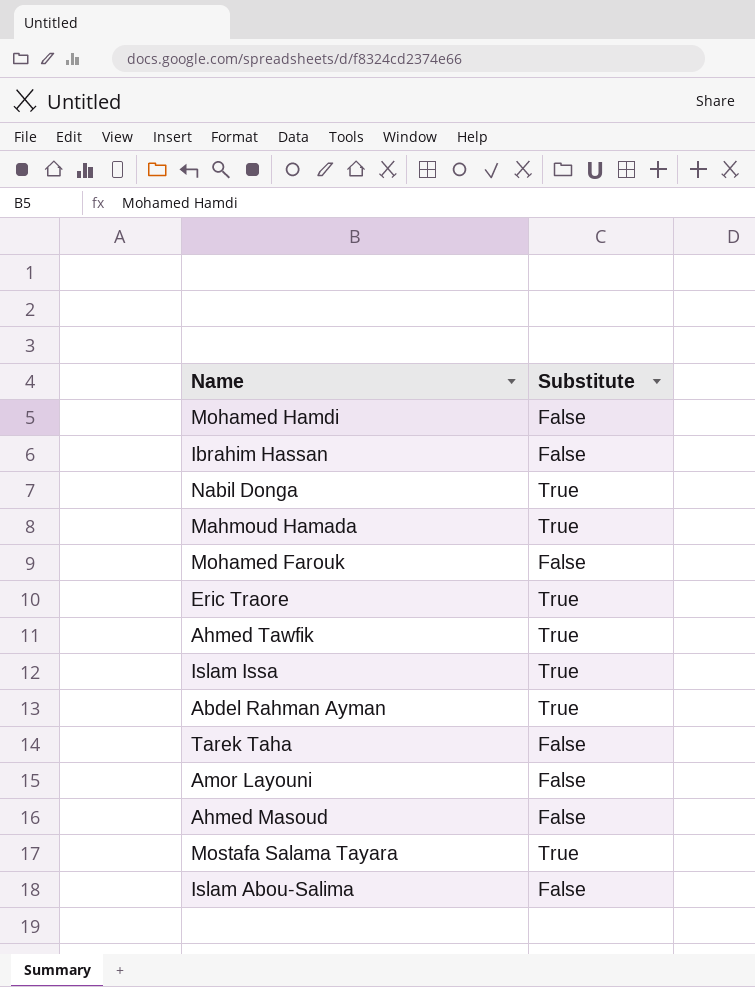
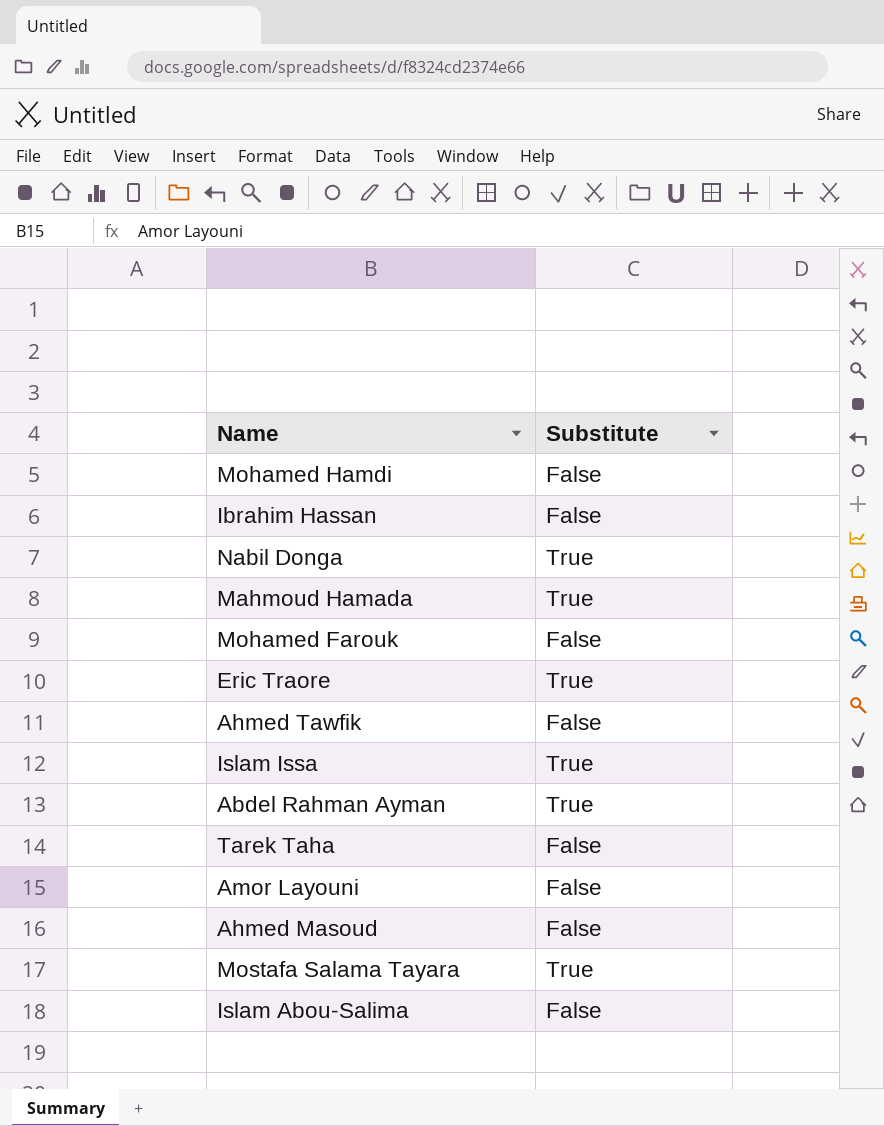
Ahmed Tawfik | Substitute: True -> False

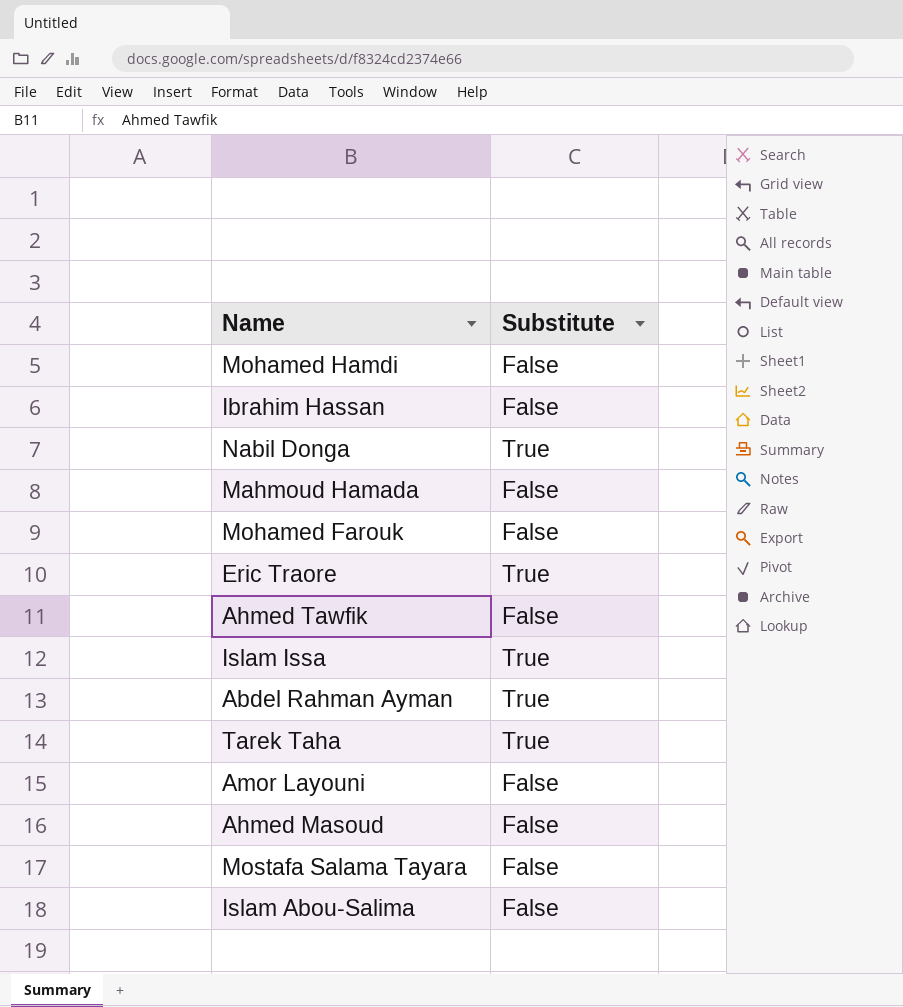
Mahmoud Hamada | Substitute: True -> False
Tarek Taha | Substitute: False -> True
Mostafa Salama Tayara | Substitute: True -> False

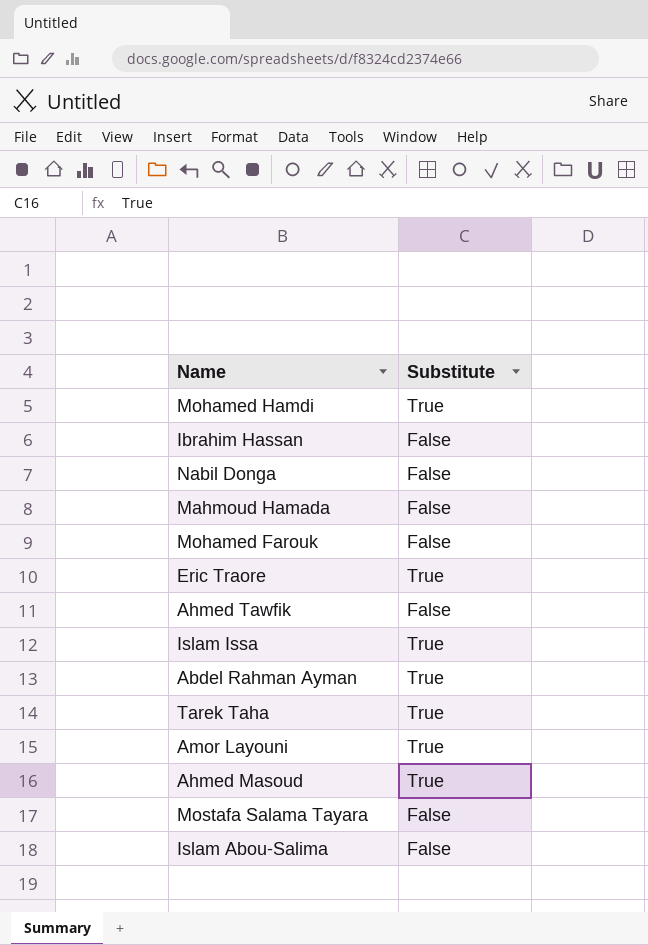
Mohamed Hamdi | Substitute: False -> True
Nabil Donga | Substitute: True -> False
Amor Layouni | Substitute: False -> True
Ahmed Masoud | Substitute: False -> True

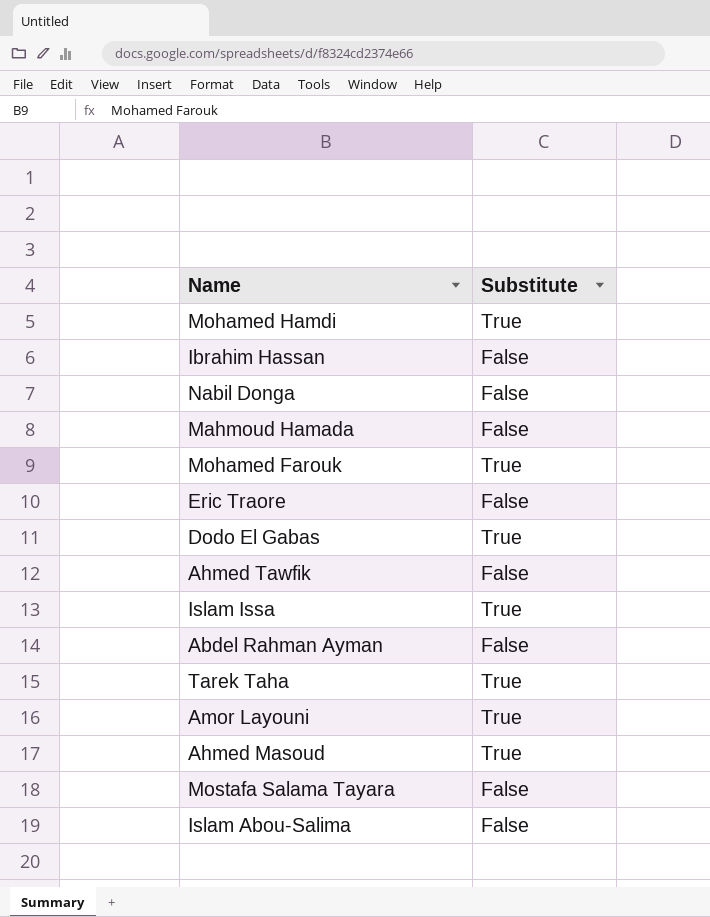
Mohamed Farouk | Substitute: False -> True
Eric Traore | Substitute: True -> False
row Dodo El Gabas: none -> True
Abdel Rahman Ayman | Substitute: True -> False

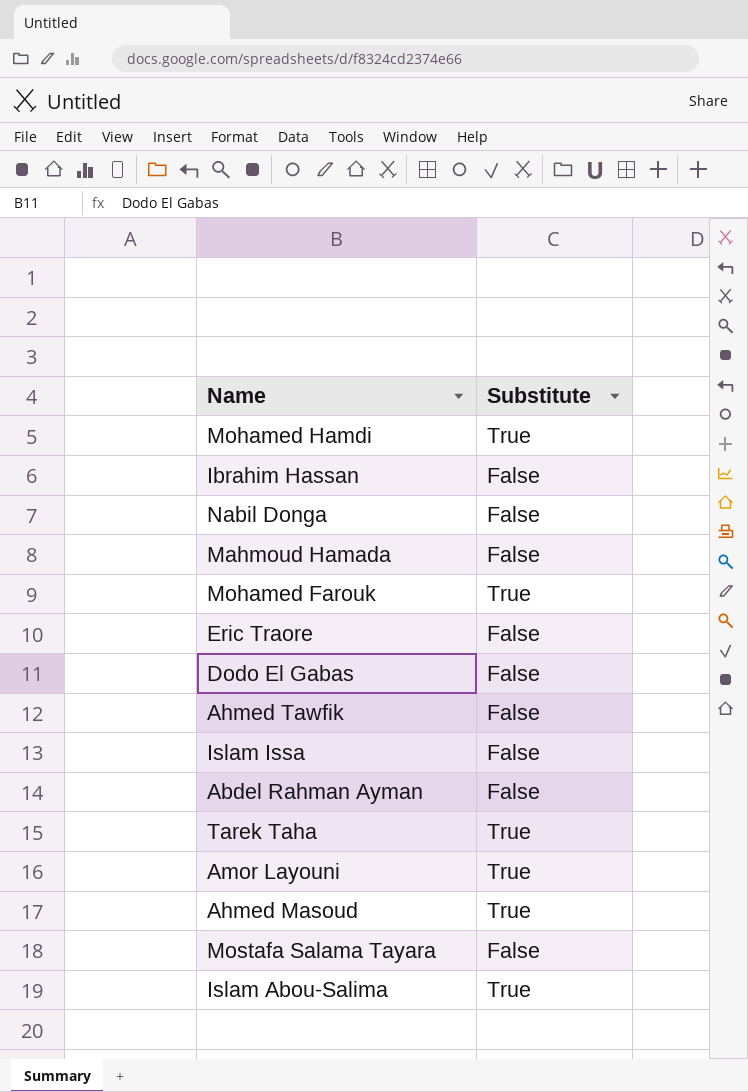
Dodo El Gabas | Substitute: True -> False
Islam Issa | Substitute: True -> False
Islam Abou-Salima | Substitute: False -> True

